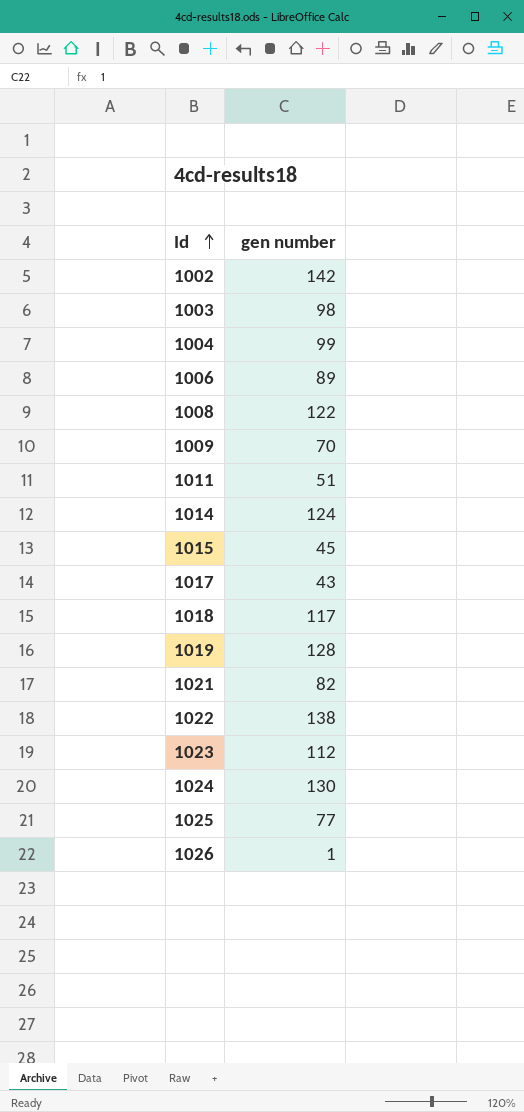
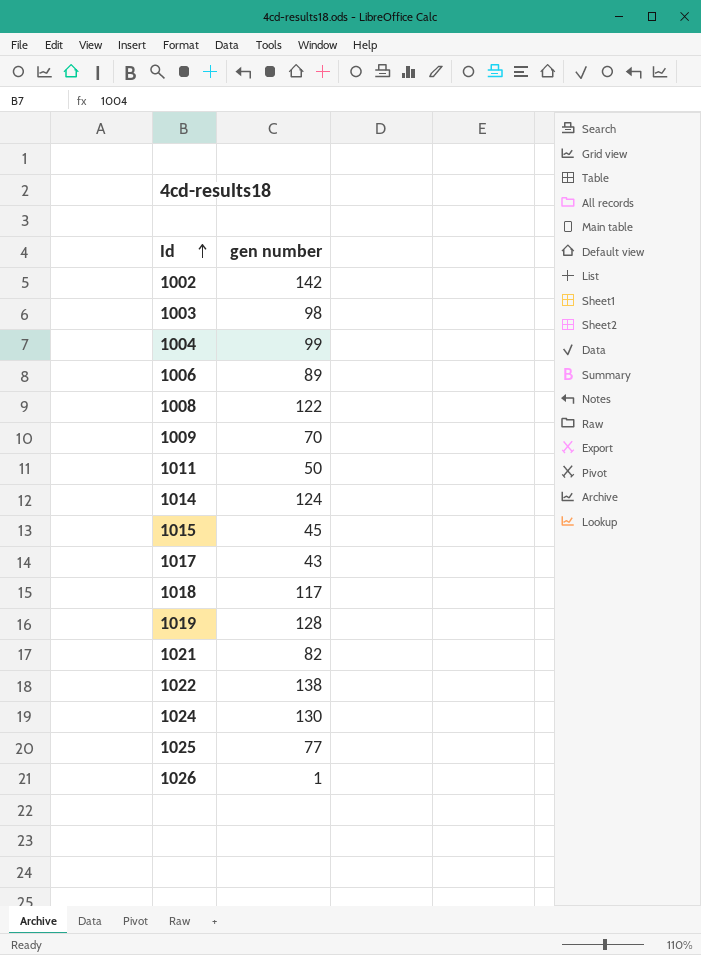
row 1023: 112 -> none
1011 | gen number: 51 -> 50

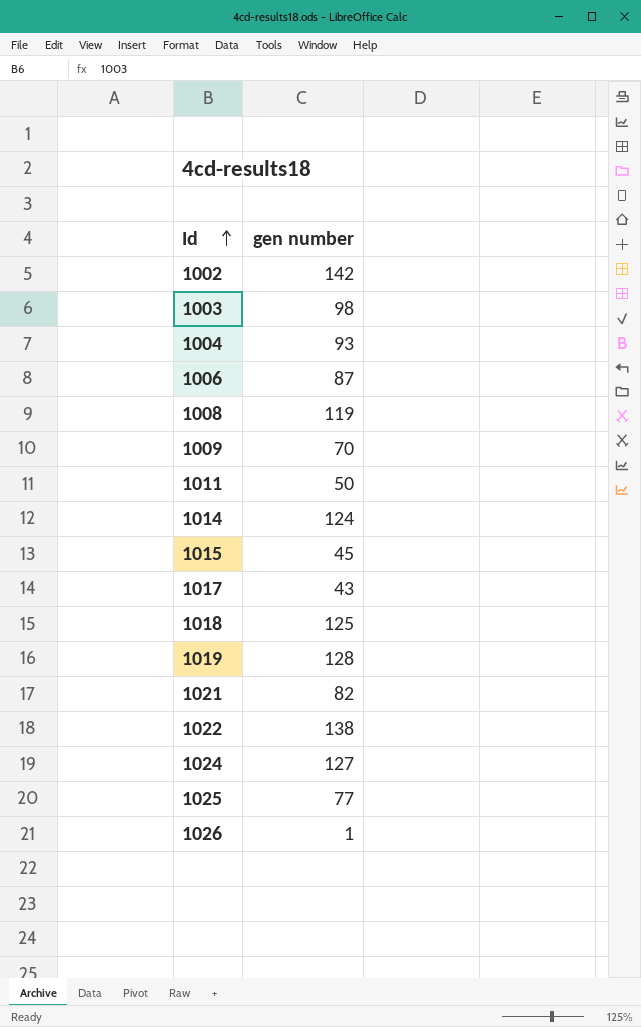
1004 | gen number: 99 -> 93
1006 | gen number: 89 -> 87
1008 | gen number: 122 -> 119
1018 | gen number: 117 -> 125
1024 | gen number: 130 -> 127

